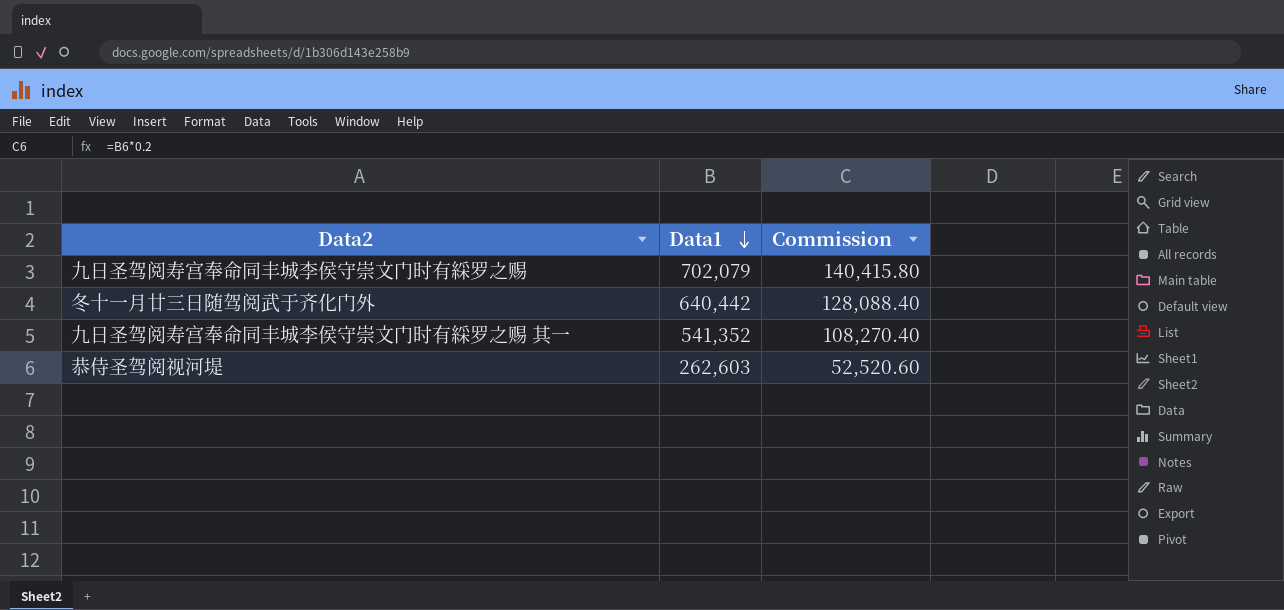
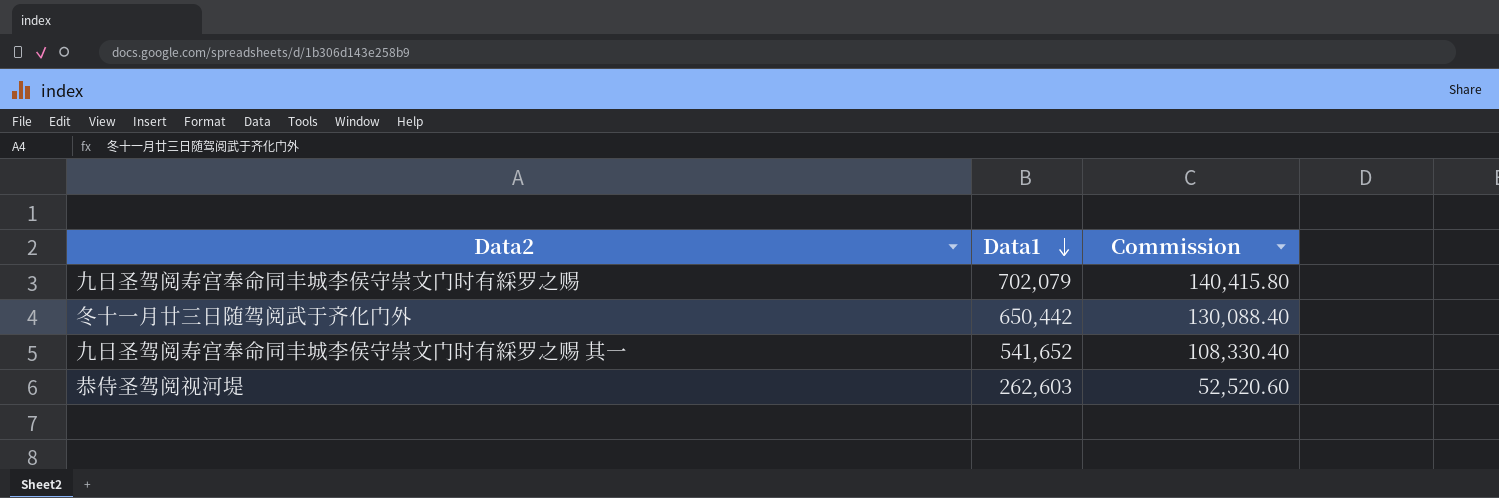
冬十一月廿三日随驾阅武于齐化门外 | Data1: 640,442 -> 650,442
冬十一月廿三日随驾阅武于齐化门外 | Commission: 128,088.40 -> 130,088.40
九日圣驾阅寿宫奉命同丰城李侯守崇文门时有綵罗之赐 其一 | Data1: 541,352 -> 541,652
九日圣驾阅寿宫奉命同丰城李侯守崇文门时有綵罗之赐 其一 | Commission: 108,270.40 -> 108,330.40

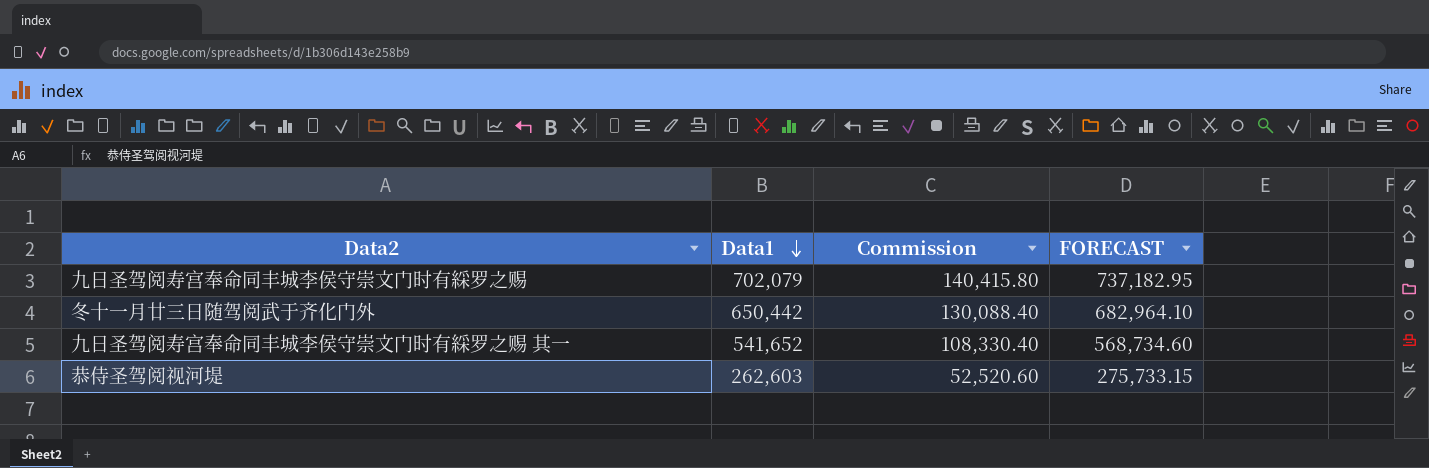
column FORECAST | formula: none -> [Data1] * 1.05

